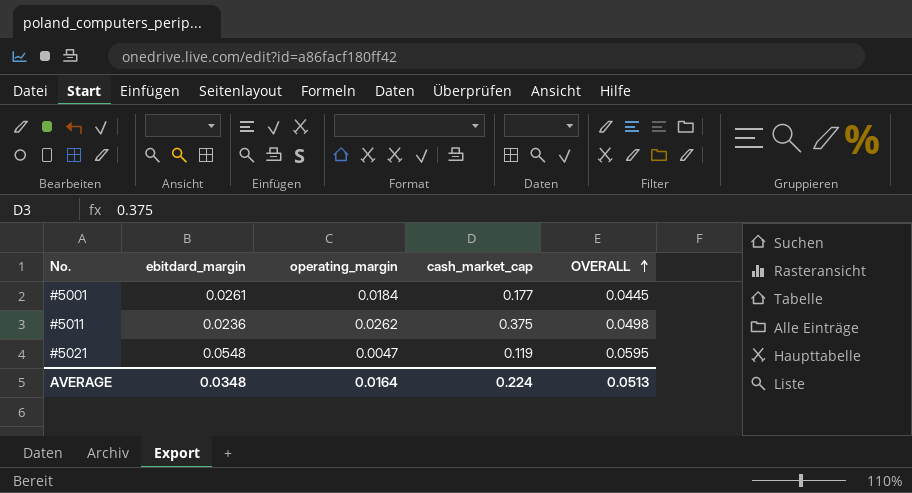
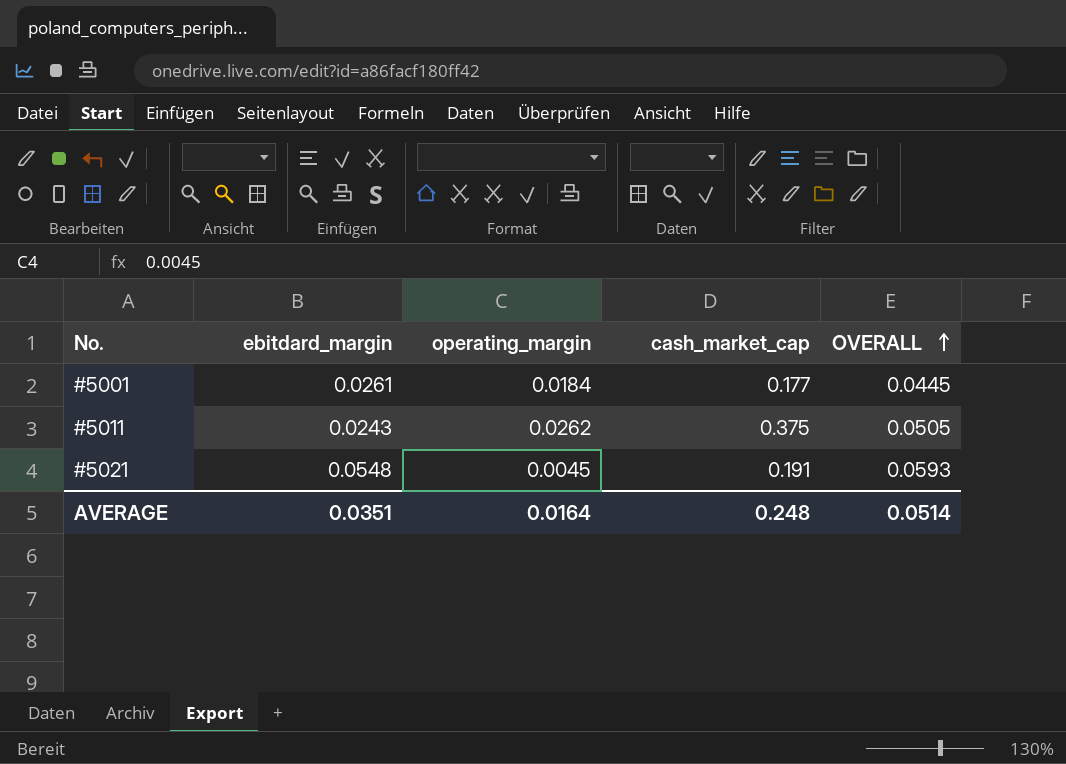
#5011 | ebitdard_margin: 0.0236 -> 0.0243
#5011 | OVERALL: 0.0498 -> 0.0505
#5021 | operating_margin: 0.0047 -> 0.0045
#5021 | cash_market_cap: 0.119 -> 0.191
#5021 | OVERALL: 0.0595 -> 0.0593
AVERAGE | ebitdard_margin: 0.0348 -> 0.0351
AVERAGE | cash_market_cap: 0.224 -> 0.248
AVERAGE | OVERALL: 0.0513 -> 0.0514

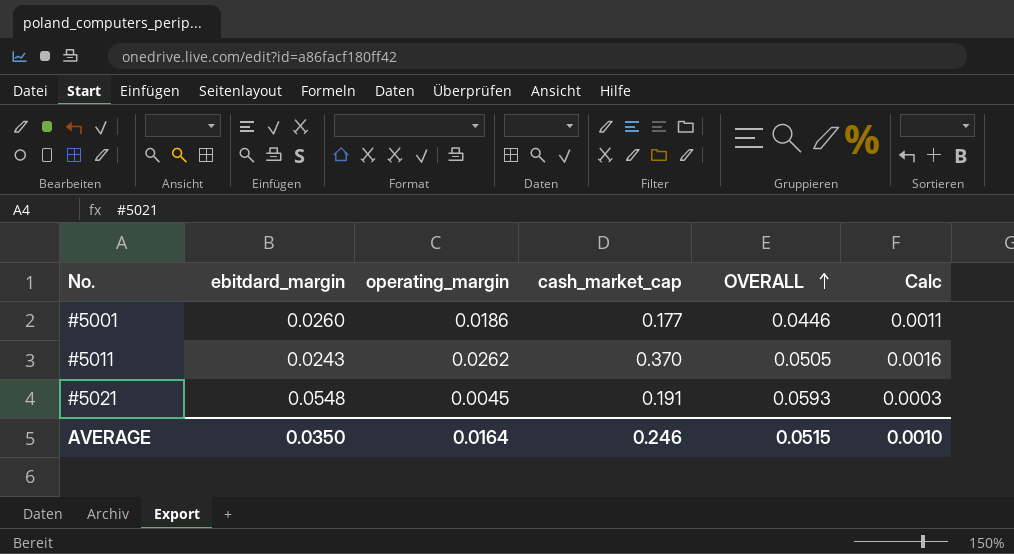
column Calc | formula: none -> [operating_margin] * 0.06
#5001 | ebitdard_margin: 0.0261 -> 0.0260
#5001 | operating_margin: 0.0184 -> 0.0186
#5001 | OVERALL: 0.0445 -> 0.0446
#5011 | cash_market_cap: 0.375 -> 0.370
AVERAGE | ebitdard_margin: 0.0351 -> 0.0350
AVERAGE | cash_market_cap: 0.248 -> 0.246
AVERAGE | OVERALL: 0.0514 -> 0.0515

